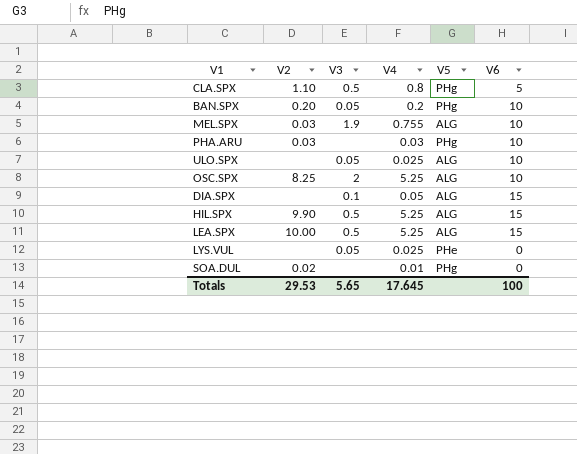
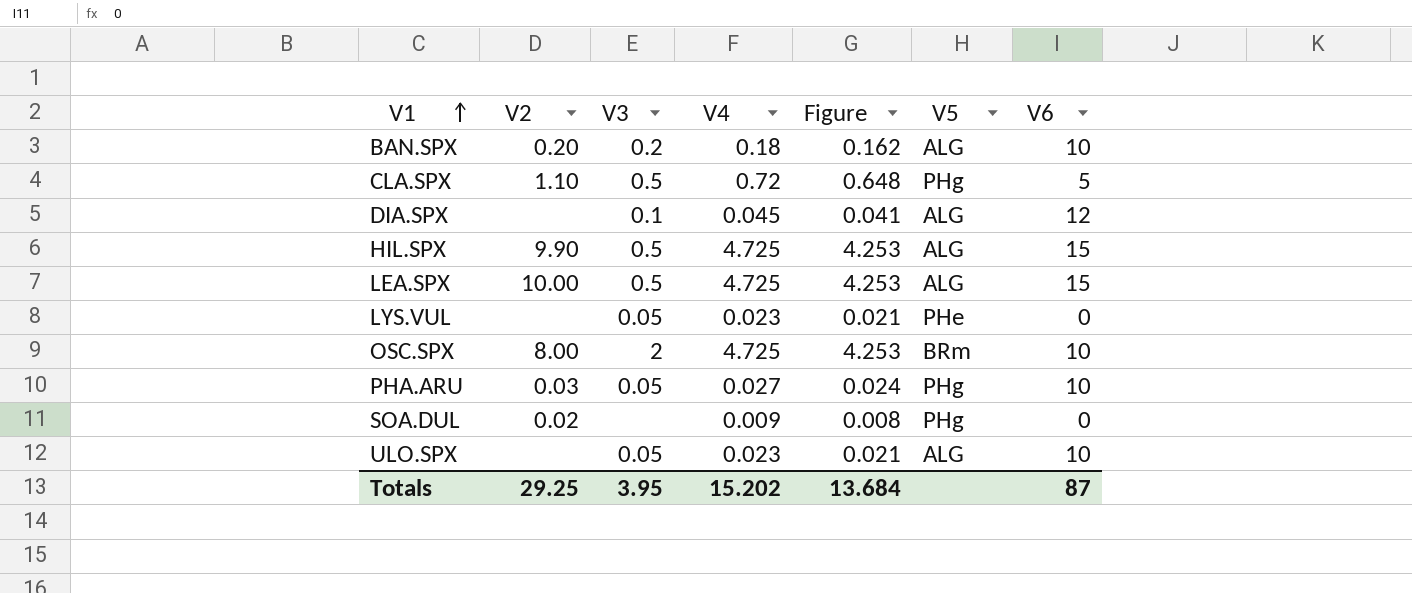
row order: none -> V1 ascending
column Figure | formula: none -> [V4] * 0.9
row MEL.SPX: 0.03 | 1.9 | 0.755 | ALG | 10 -> none
BAN.SPX | V3: 0.05 -> 0.2
BAN.SPX | V4: 0.2 -> 0.18
BAN.SPX | V5: PHg -> ALG
CLA.SPX | V4: 0.8 -> 0.72
DIA.SPX | V4: 0.05 -> 0.045
DIA.SPX | V6: 15 -> 12
HIL.SPX | V4: 5.25 -> 4.725
LEA.SPX | V4: 5.25 -> 4.725
LYS.VUL | V4: 0.025 -> 0.023
OSC.SPX | V2: 8.25 -> 8.00
OSC.SPX | V4: 5.25 -> 4.725
OSC.SPX | V5: ALG -> BRm
PHA.ARU | V3: none -> 0.05
PHA.ARU | V4: 0.03 -> 0.027
SOA.DUL | V4: 0.01 -> 0.009
ULO.SPX | V4: 0.025 -> 0.023
Totals | V2: 29.53 -> 29.25
Totals | V3: 5.65 -> 3.95
Totals | V4: 17.645 -> 15.202
Totals | V6: 100 -> 87

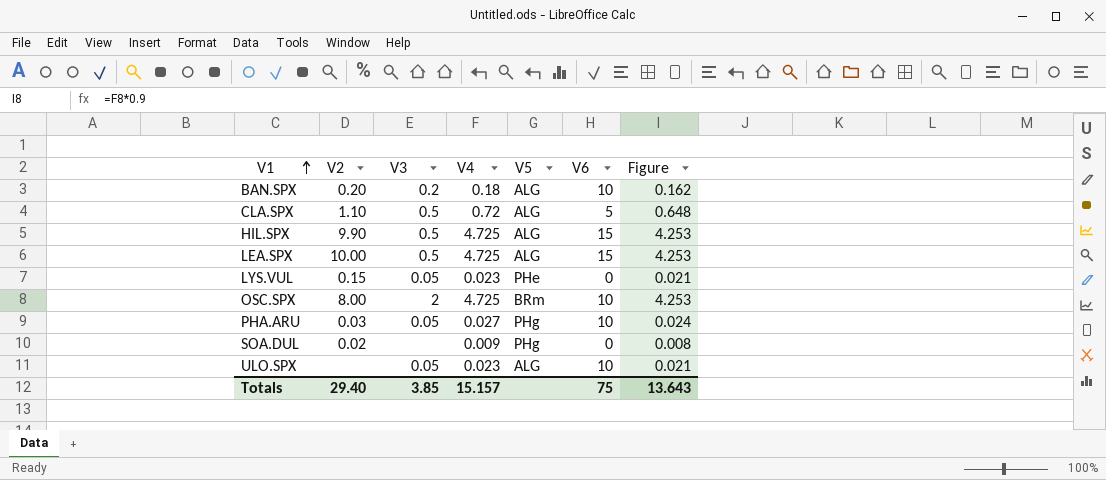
column Figure | position: 5 -> 7
row DIA.SPX: none | 0.1 | 0.045 | 0.041 | ALG | 12 -> none
CLA.SPX | V5: PHg -> ALG
LYS.VUL | V2: none -> 0.15
Totals | V2: 29.25 -> 29.40
Totals | V3: 3.95 -> 3.85
Totals | V4: 15.202 -> 15.157
Totals | V6: 87 -> 75
Totals | Figure: 13.684 -> 13.643

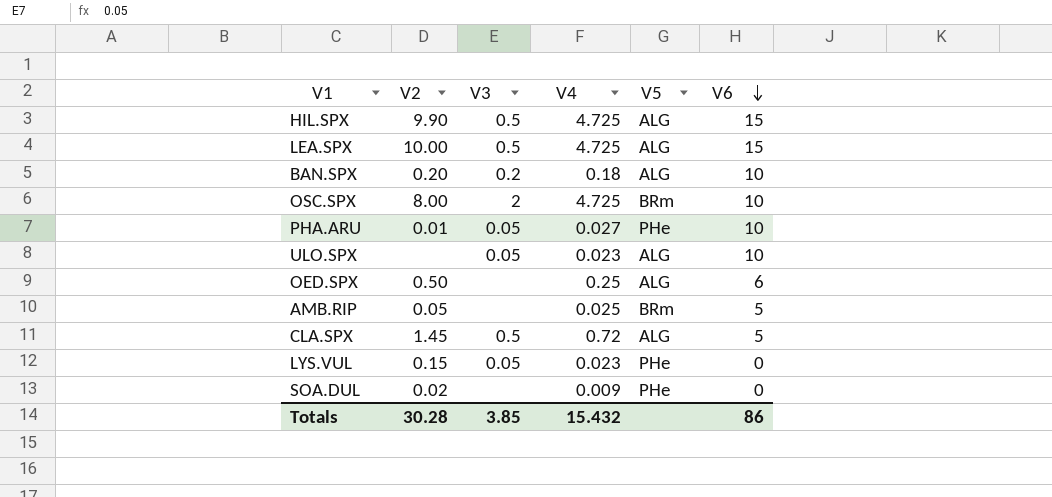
row order: V1 ascending -> V6 descending
column Figure | formula: [V4] * 0.9 -> none
PHA.ARU | V2: 0.03 -> 0.01
PHA.ARU | V5: PHg -> PHe
row OED.SPX: none -> 0.50 | none | 0.25 | ALG | 6
row AMB.RIP: none -> 0.05 | none | 0.025 | BRm | 5
CLA.SPX | V2: 1.10 -> 1.45
SOA.DUL | V5: PHg -> PHe
Totals | V2: 29.40 -> 30.28
Totals | V4: 15.157 -> 15.432
Totals | V6: 75 -> 86

